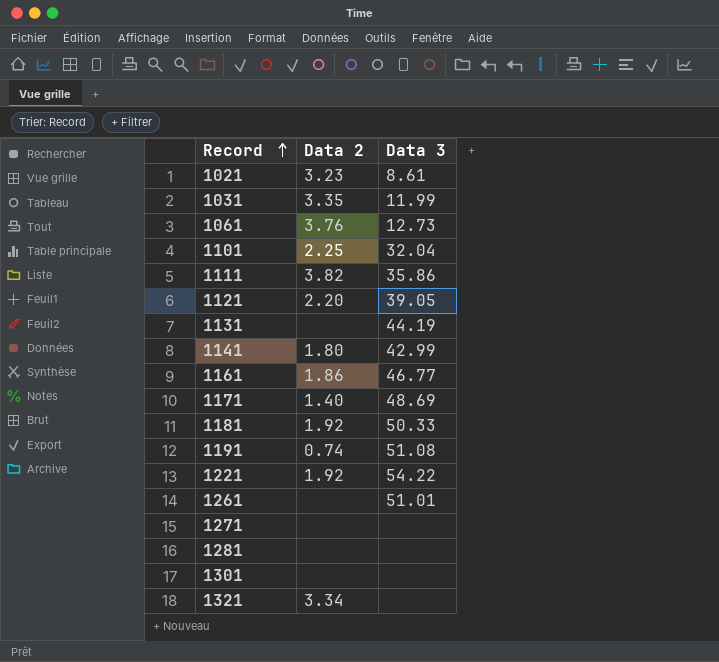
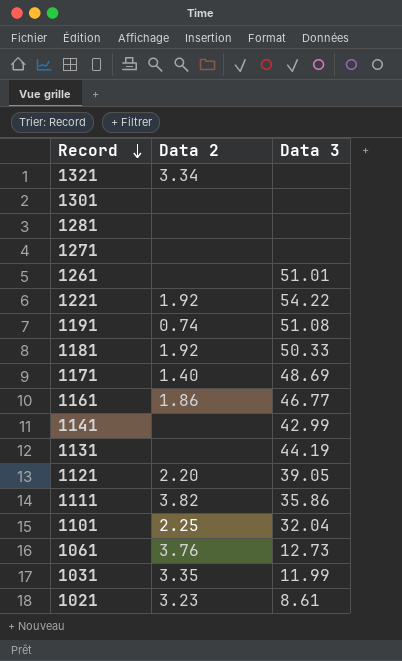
row order: Record ascending -> Record descending
1141 | Data 2: 1.80 -> none

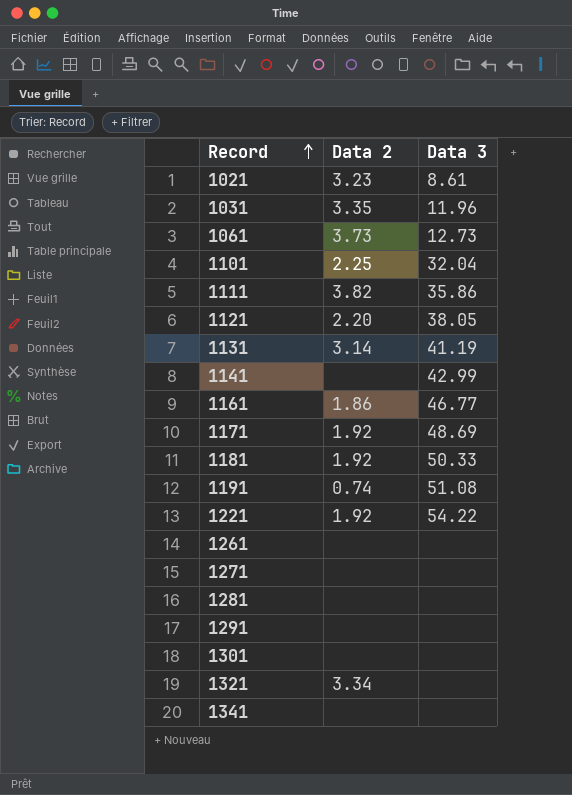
row order: Record descending -> Record ascending
1031 | Data 3: 11.99 -> 11.96
1061 | Data 2: 3.76 -> 3.73
1121 | Data 3: 39.05 -> 38.05
1131 | Data 2: none -> 3.14
1131 | Data 3: 44.19 -> 41.19
1171 | Data 2: 1.40 -> 1.92
1261 | Data 3: 51.01 -> none
row 1291: none -> none | none
row 1341: none -> none | none

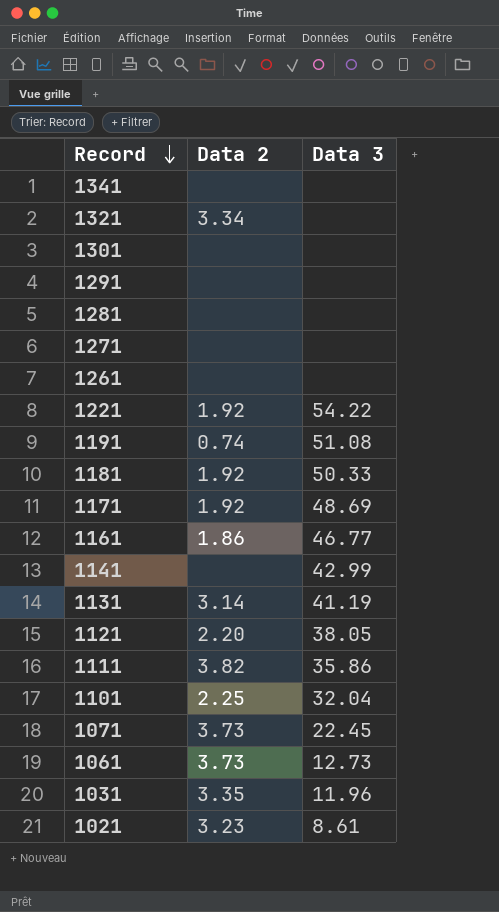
row order: Record ascending -> Record descending
row 1071: none -> 3.73 | 22.45

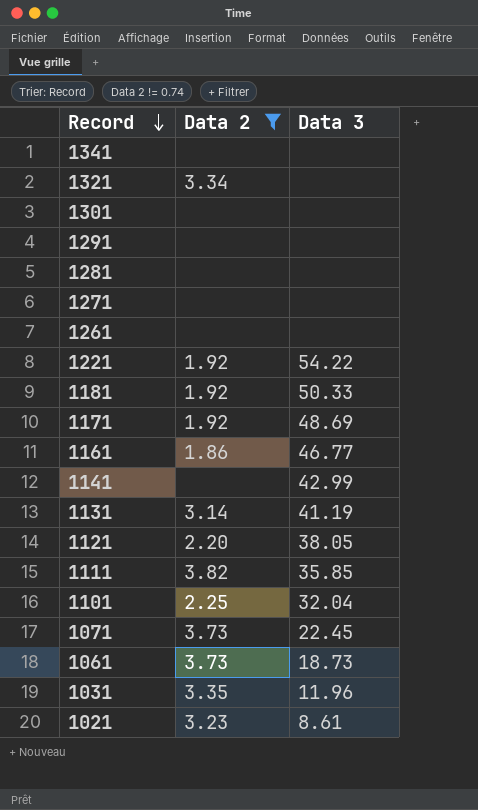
filter: none -> Data 2 != 0.74
1111 | Data 3: 35.86 -> 35.85
1061 | Data 3: 12.73 -> 18.73

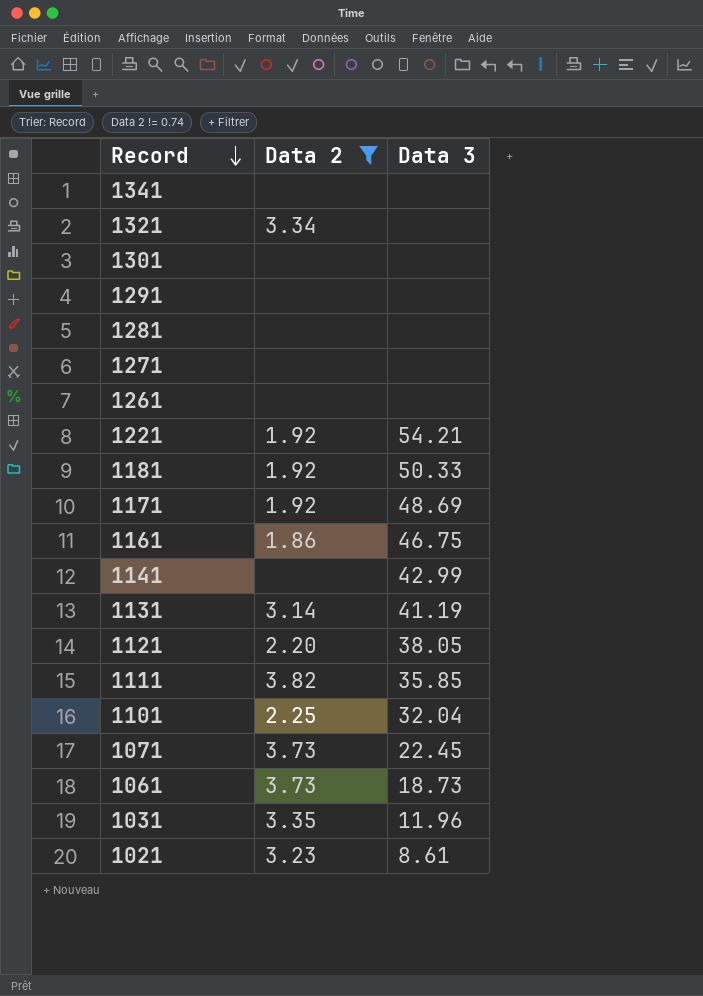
1221 | Data 3: 54.22 -> 54.21
1161 | Data 3: 46.77 -> 46.75

